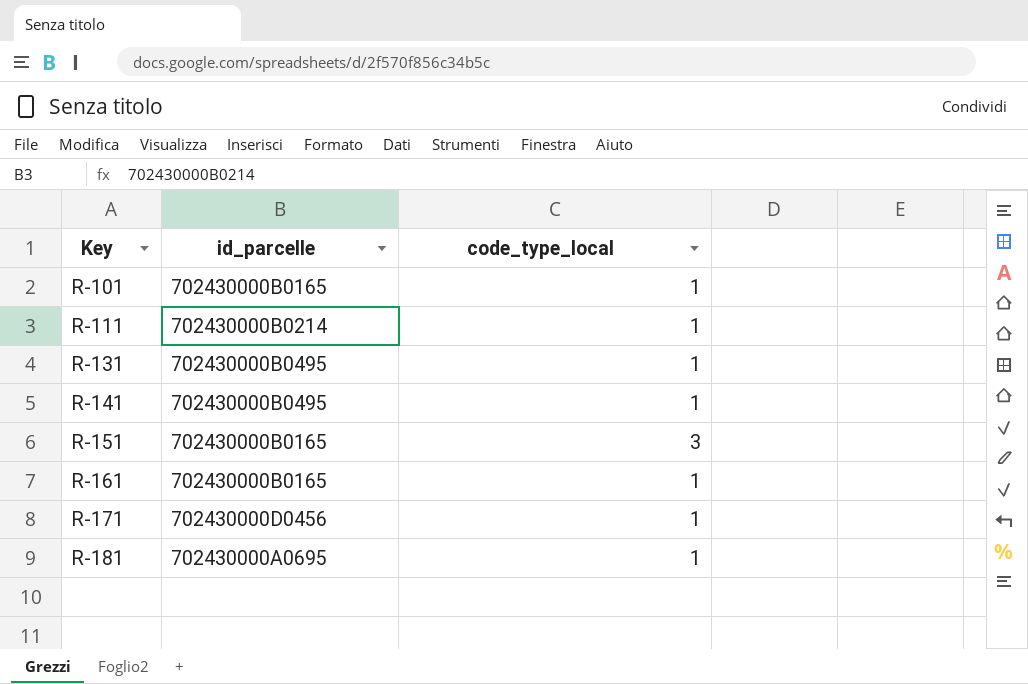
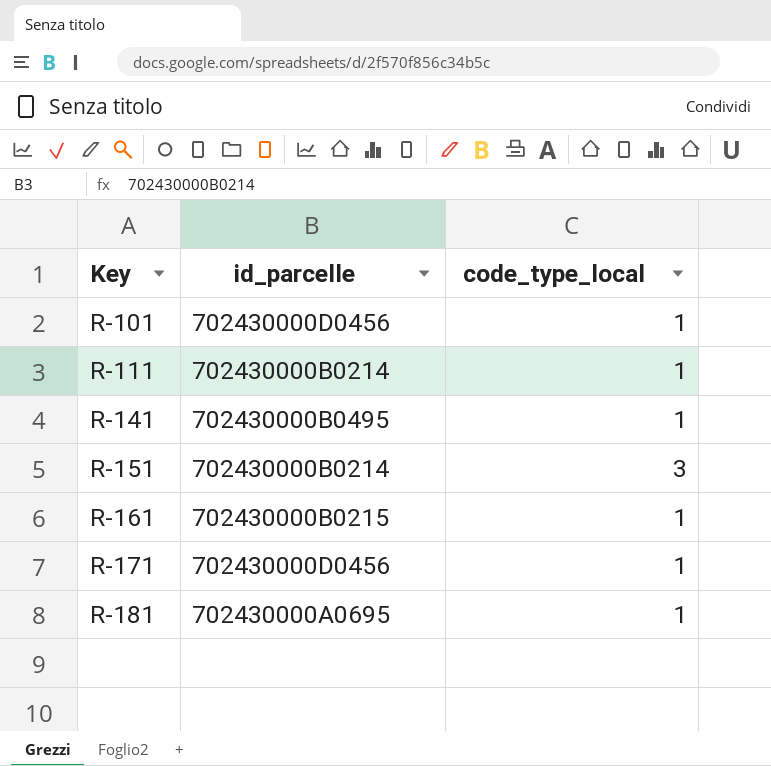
row R-131: 702430000B0495 | 1 -> none
R-101 | id_parcelle: 702430000B0165 -> 702430000D0456
R-151 | id_parcelle: 702430000B0165 -> 702430000B0214
R-161 | id_parcelle: 702430000B0165 -> 702430000B0215

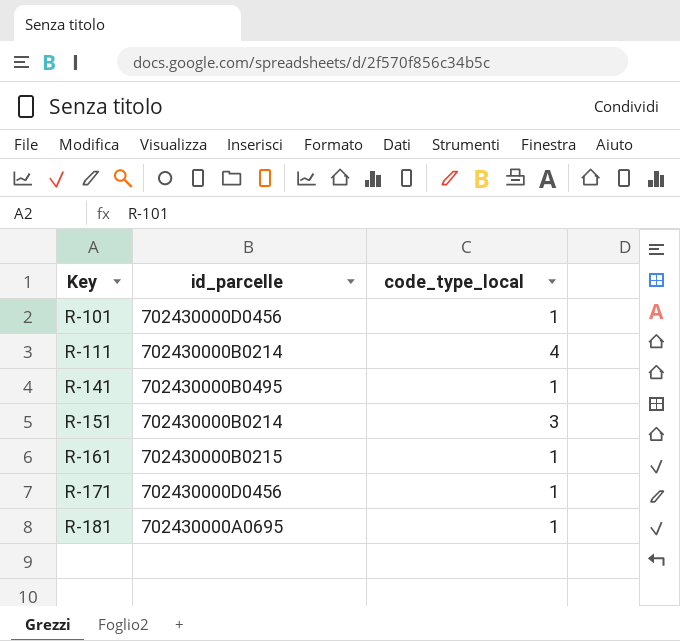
R-111 | code_type_local: 1 -> 4

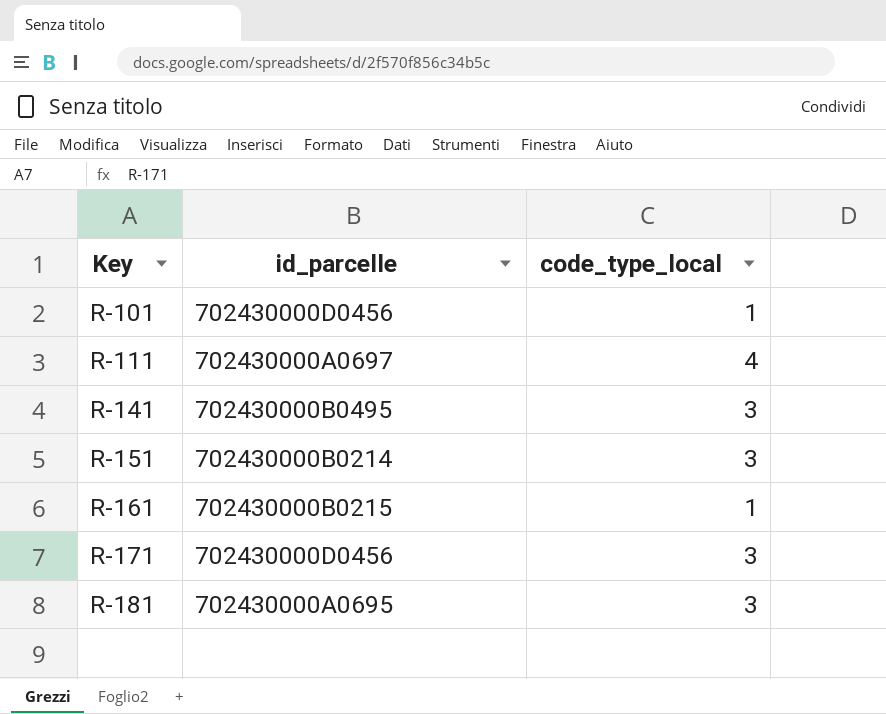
R-111 | id_parcelle: 702430000B0214 -> 702430000A0697
R-141 | code_type_local: 1 -> 3
R-171 | code_type_local: 1 -> 3
R-181 | code_type_local: 1 -> 3

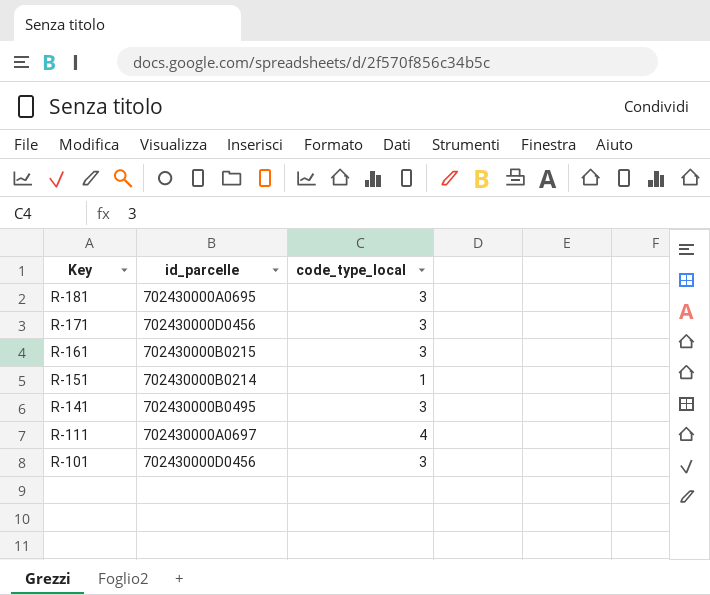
row order: Key ascending -> Key descending
R-161 | code_type_local: 1 -> 3
R-151 | code_type_local: 3 -> 1
R-101 | code_type_local: 1 -> 3

